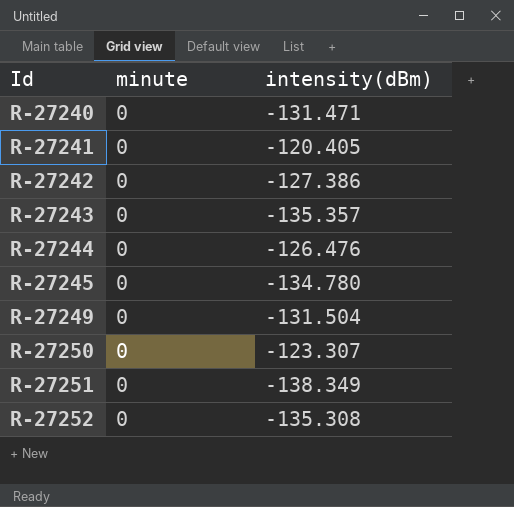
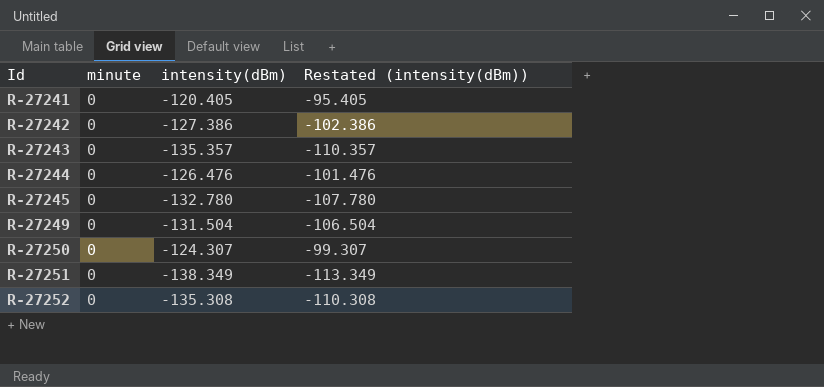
column Restated (intensity(dBm)) | formula: none -> [intensity(dBm)] + 25
row R-27240: 0 | -131.471 -> none
R-27245 | intensity(dBm): -134.780 -> -132.780
R-27250 | intensity(dBm): -123.307 -> -124.307

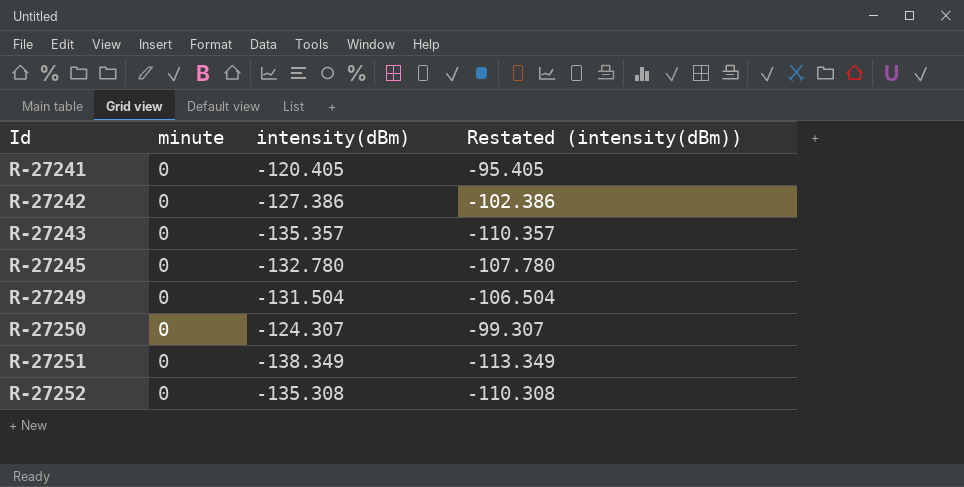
row R-27244: 0 | -126.476 | -101.476 -> none

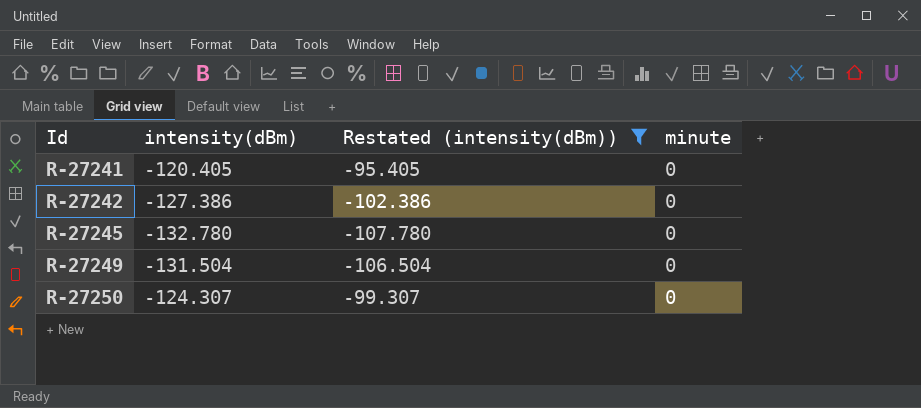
filter: none -> Restated (intensity(dBm)) >= -107.780
column minute | position: 2 -> 4

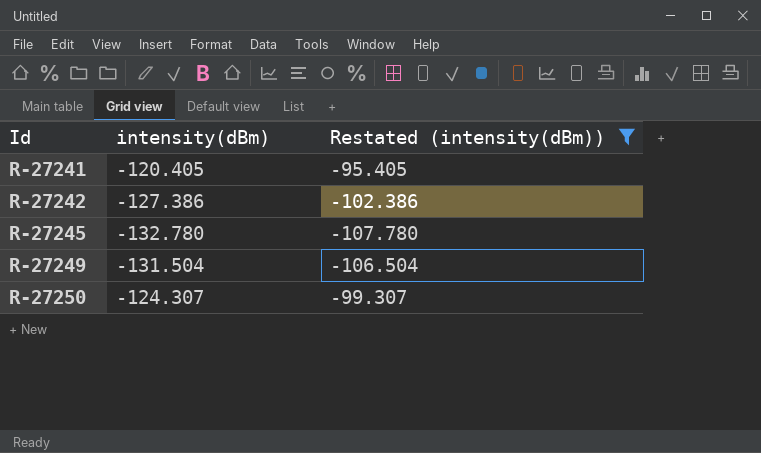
column minute | position: 4 -> none

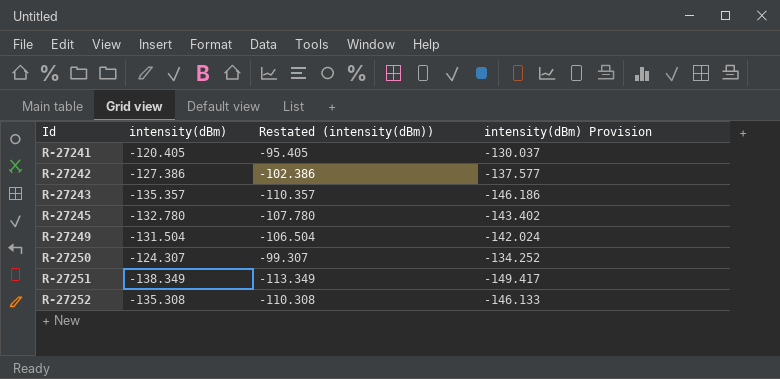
filter: Restated (intensity(dBm)) >= -107.780 -> none
column intensity(dBm) Provision | formula: none -> [intensity(dBm)] * 1.08

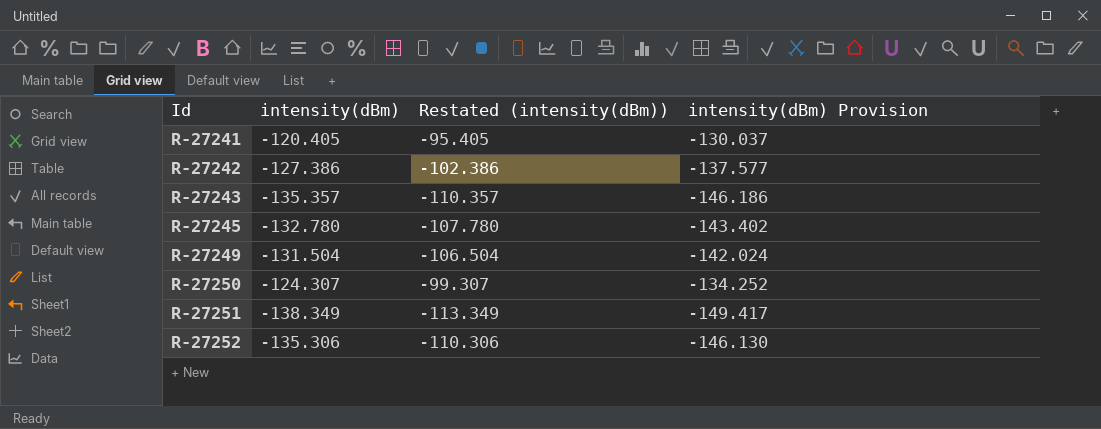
R-27252 | intensity(dBm): -135.308 -> -135.306
R-27252 | Restated (intensity(dBm)): -110.308 -> -110.306
R-27252 | intensity(dBm) Provision: -146.133 -> -146.130

